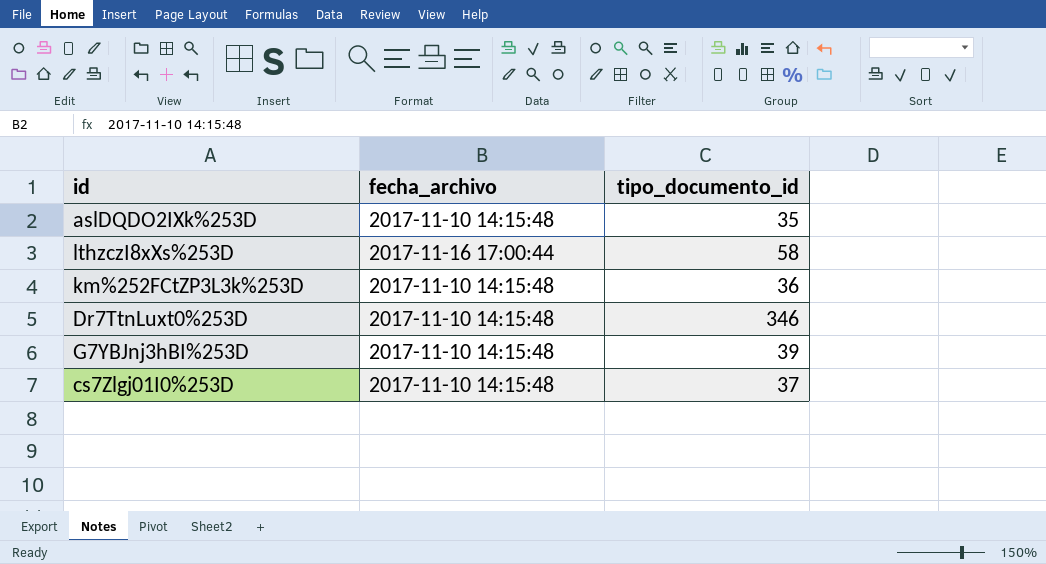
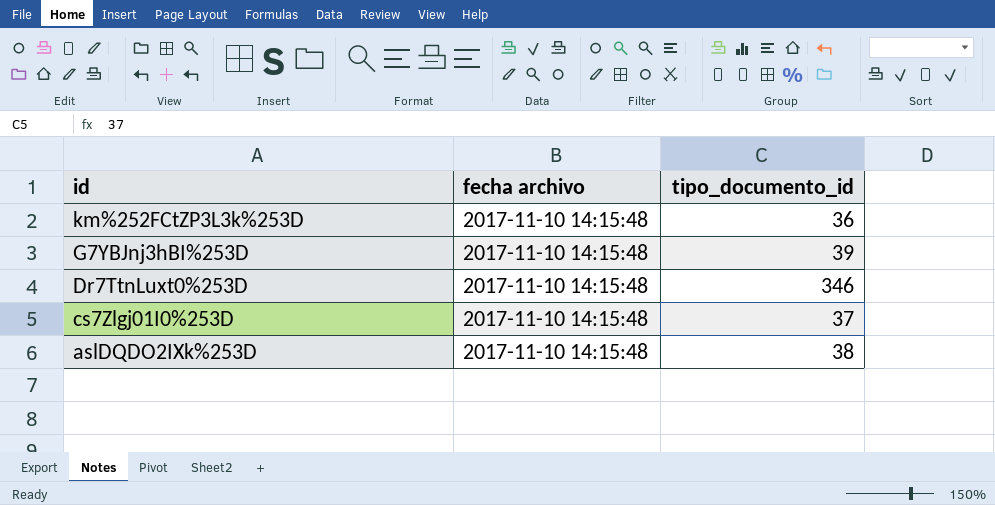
row order: none -> id descending
column name: fecha_archivo -> fecha archivo
row lthzczI8xXs%253D: 2017-11-16 17:00:44 | 58 -> none
aslDQDO2IXk%253D | tipo_documento_id: 35 -> 38

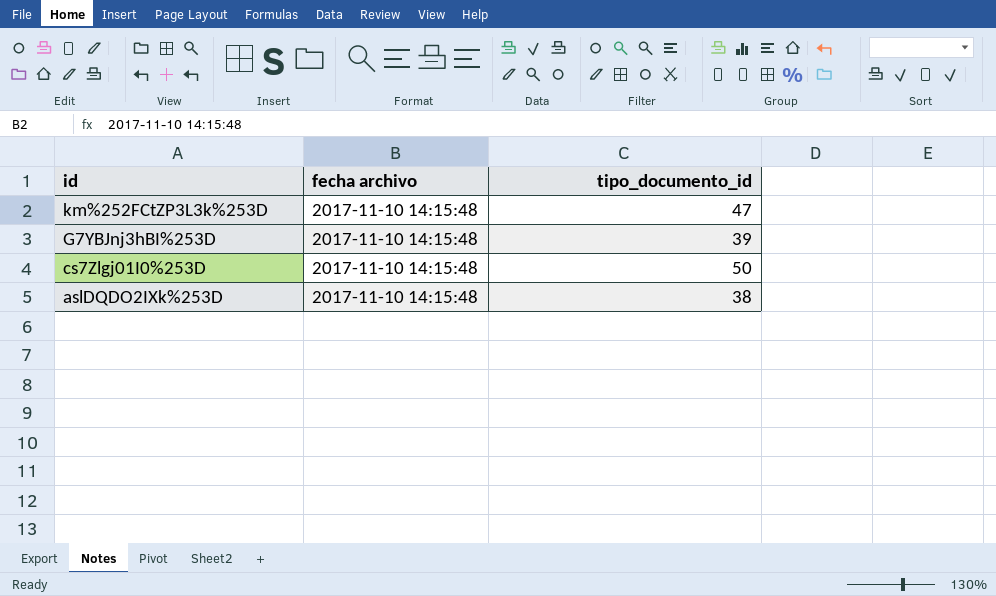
row Dr7TtnLuxt0%253D: 2017-11-10 14:15:48 | 346 -> none
km%252FCtZP3L3k%253D | tipo_documento_id: 36 -> 47
cs7Zlgj01I0%253D | tipo_documento_id: 37 -> 50

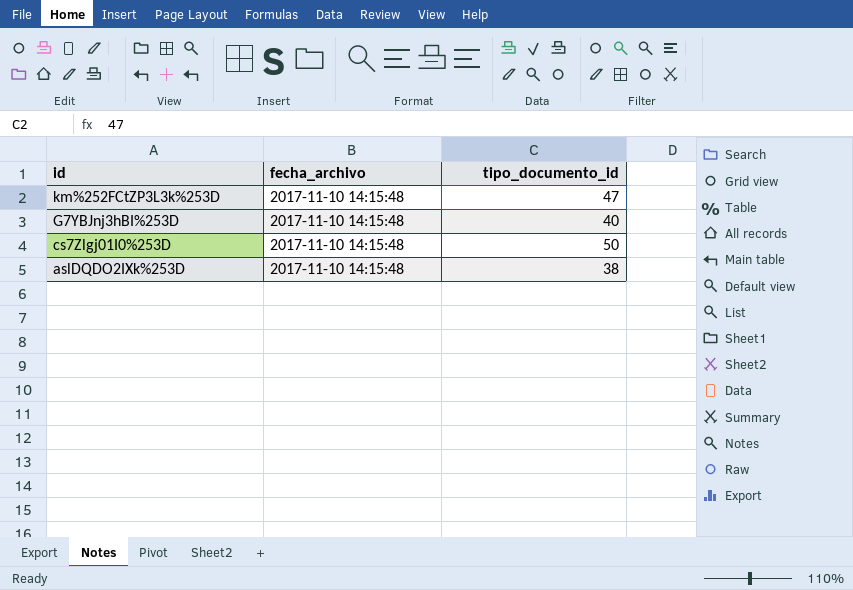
column name: fecha archivo -> fecha_archivo
G7YBJnj3hBI%253D | tipo_documento_id: 39 -> 40

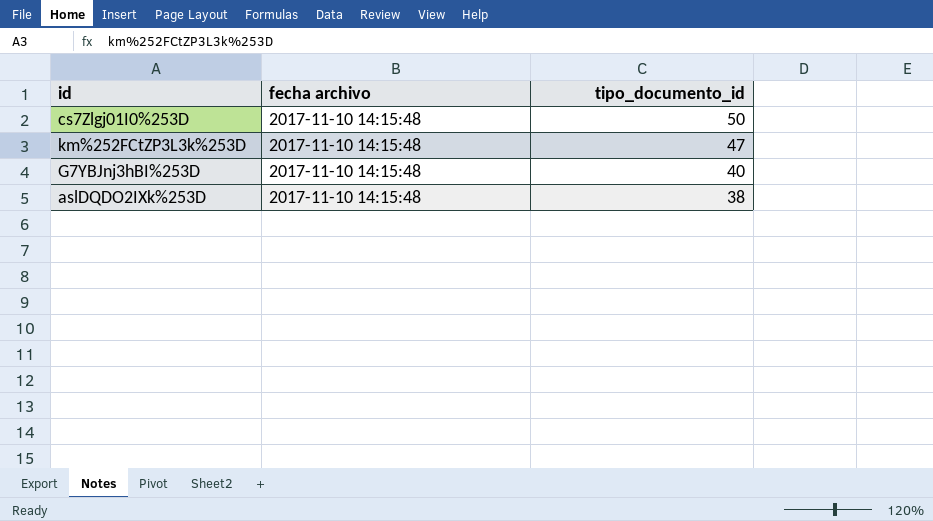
row order: id descending -> tipo_documento_id descending
column name: fecha_archivo -> fecha archivo

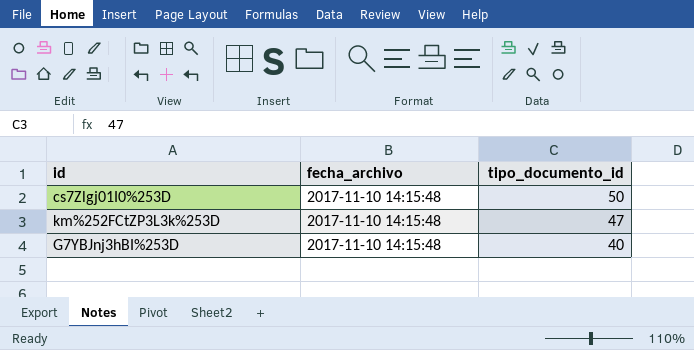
column name: fecha archivo -> fecha_archivo
row aslDQDO2IXk%253D: 2017-11-10 14:15:48 | 38 -> none

